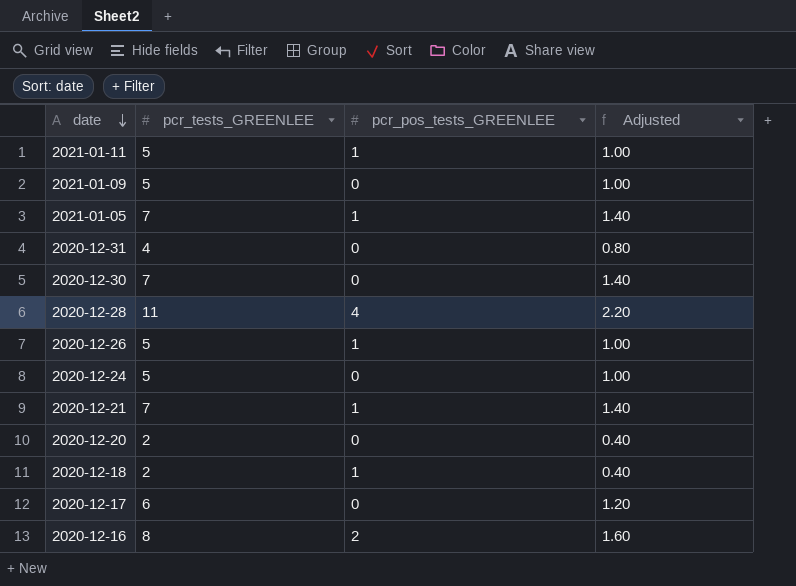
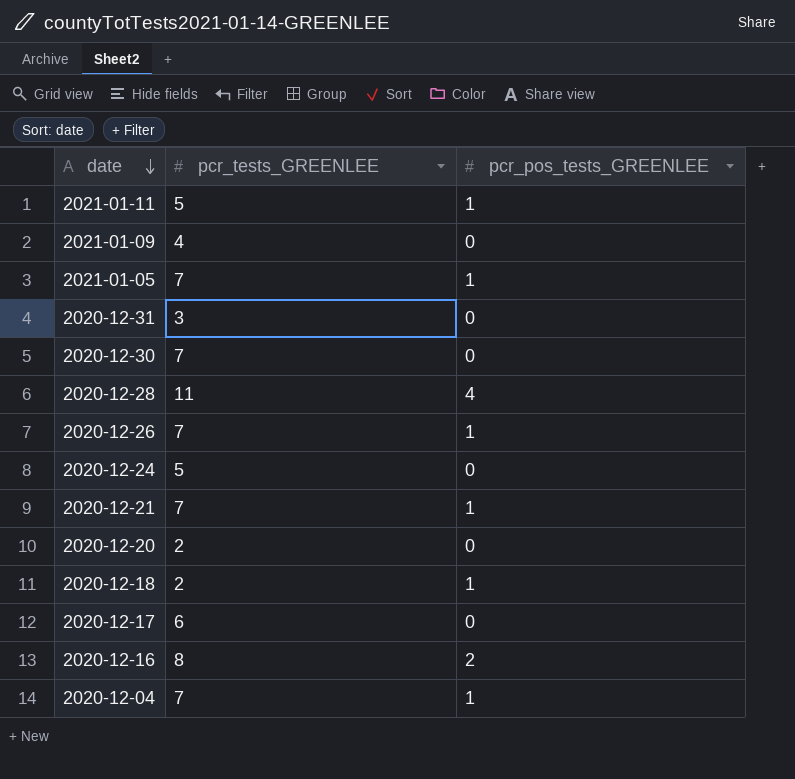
column Adjusted | formula: [pcr_tests_GREENLEE] * 0.2 -> none
2021-01-09 | pcr_tests_GREENLEE: 5 -> 4
2020-12-31 | pcr_tests_GREENLEE: 4 -> 3
2020-12-26 | pcr_tests_GREENLEE: 5 -> 7
row 2020-12-04: none -> 7 | 1

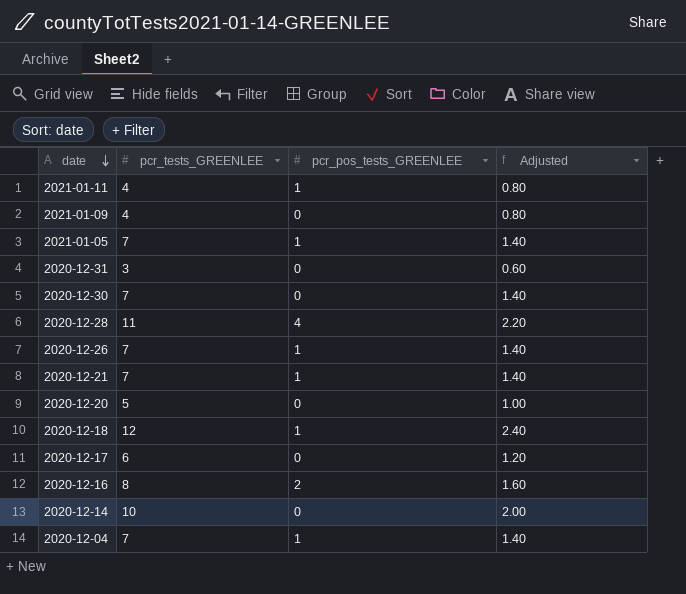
column Adjusted | formula: none -> [pcr_tests_GREENLEE] * 0.2
row 2020-12-24: 5 | 0 -> none
2021-01-11 | pcr_tests_GREENLEE: 5 -> 4
2020-12-20 | pcr_tests_GREENLEE: 2 -> 5
2020-12-18 | pcr_tests_GREENLEE: 2 -> 12
row 2020-12-14: none -> 10 | 0 | 2.00

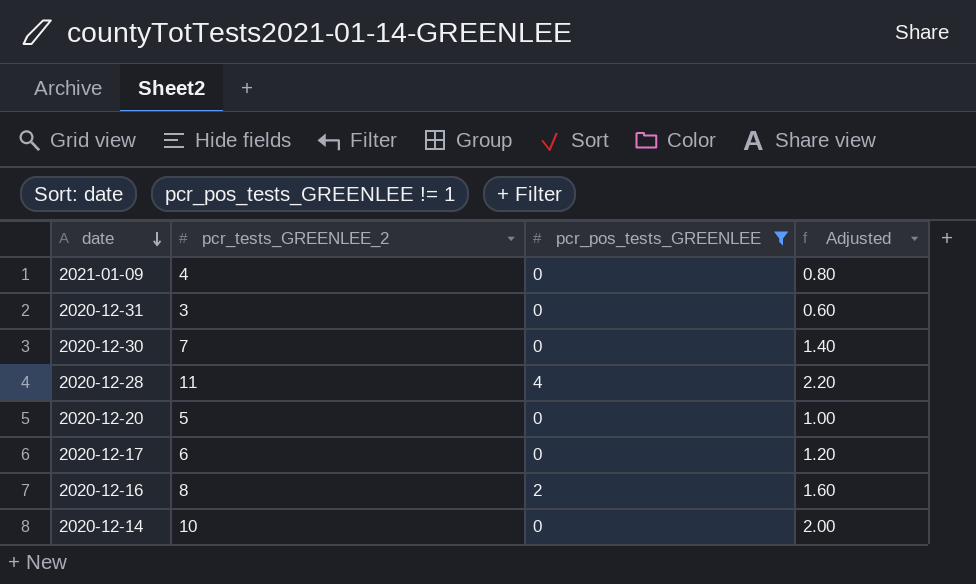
filter: none -> pcr_pos_tests_GREENLEE != 1
column name: pcr_tests_GREENLEE -> pcr_tests_GREENLEE_2

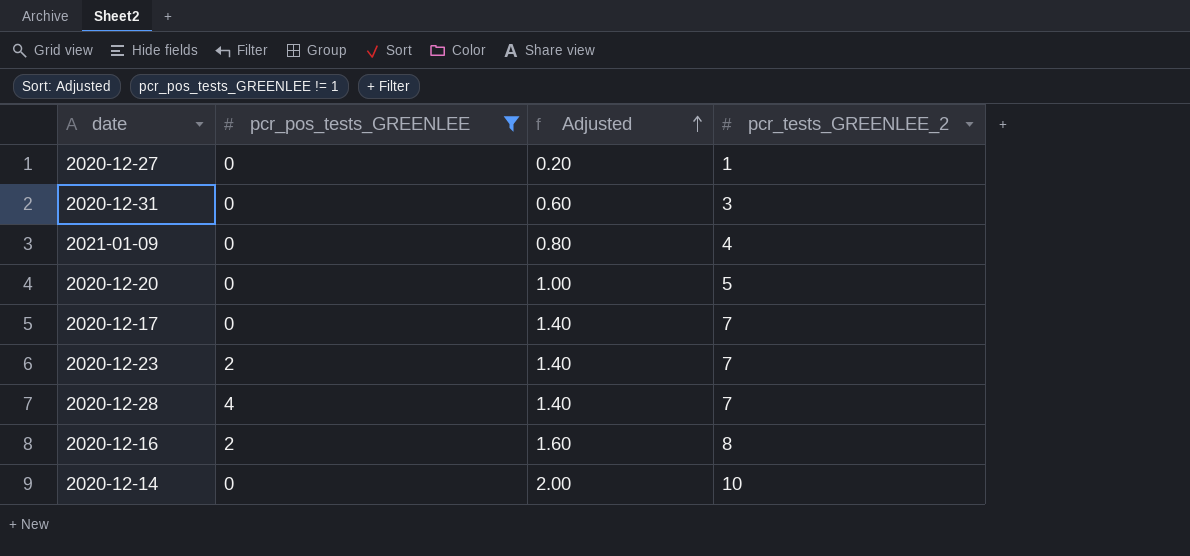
row order: date descending -> Adjusted ascending
column pcr_tests_GREENLEE_2 | position: 2 -> 4
row 2020-12-30: 7 | 0 | 1.40 -> none
row 2020-12-27: none -> 0 | 0.20 | 1
2020-12-17 | Adjusted: 1.20 -> 1.40
2020-12-17 | pcr_tests_GREENLEE_2: 6 -> 7
row 2020-12-23: none -> 2 | 1.40 | 7
2020-12-28 | Adjusted: 2.20 -> 1.40
2020-12-28 | pcr_tests_GREENLEE_2: 11 -> 7

